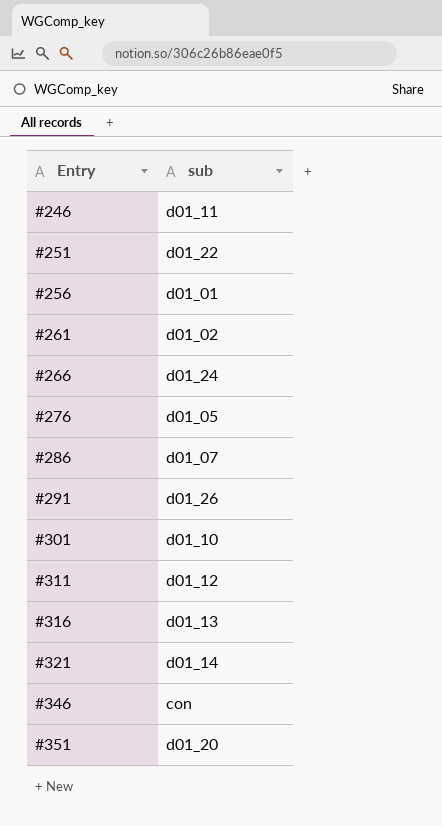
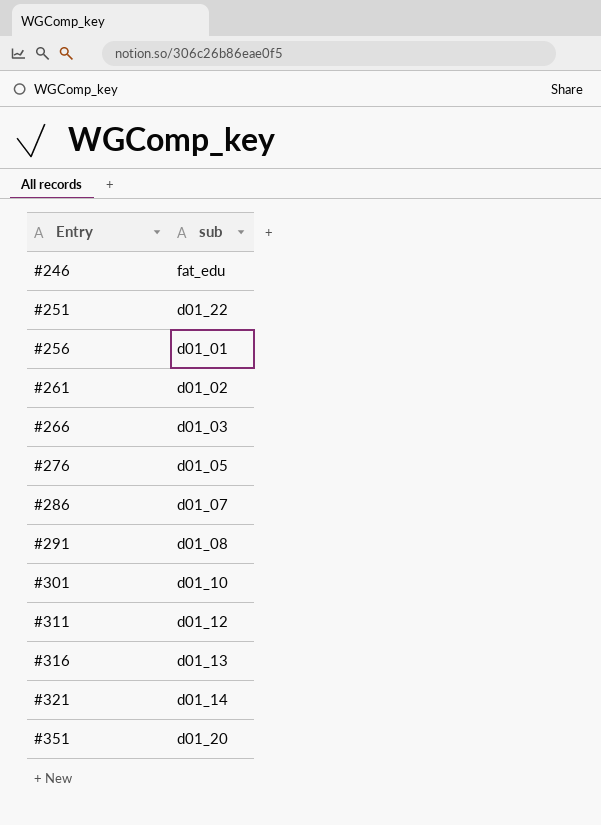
row #346: con -> none
#246 | sub: d01_11 -> fat_edu
#266 | sub: d01_24 -> d01_03
#291 | sub: d01_26 -> d01_08

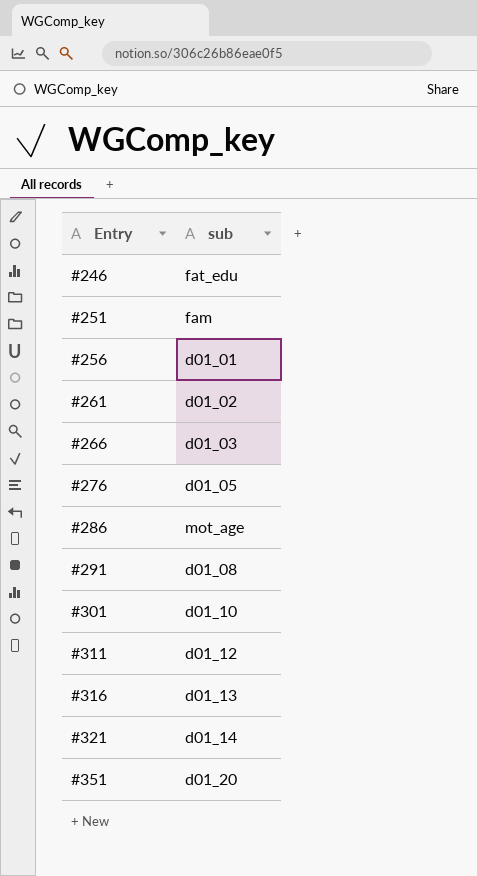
#251 | sub: d01_22 -> fam
#286 | sub: d01_07 -> mot_age

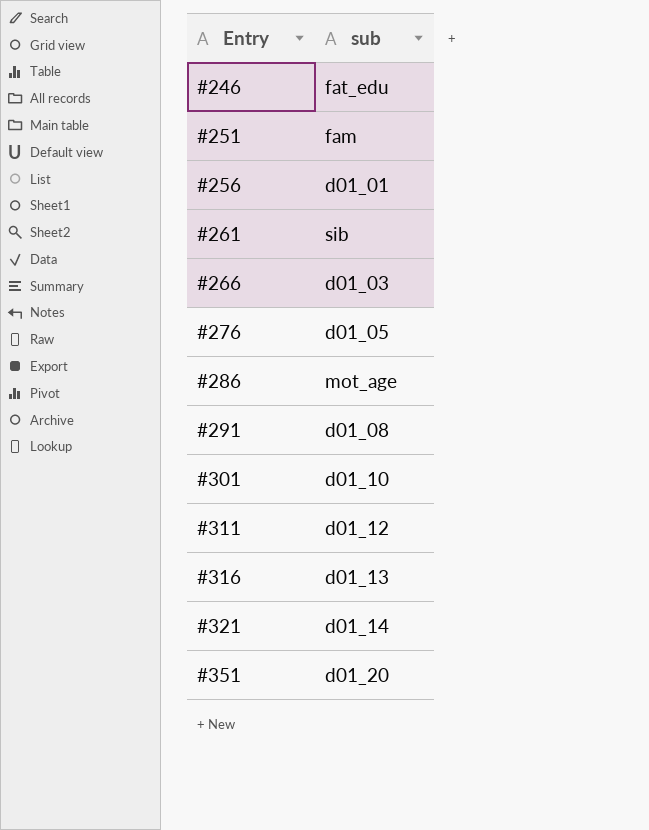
#261 | sub: d01_02 -> sib

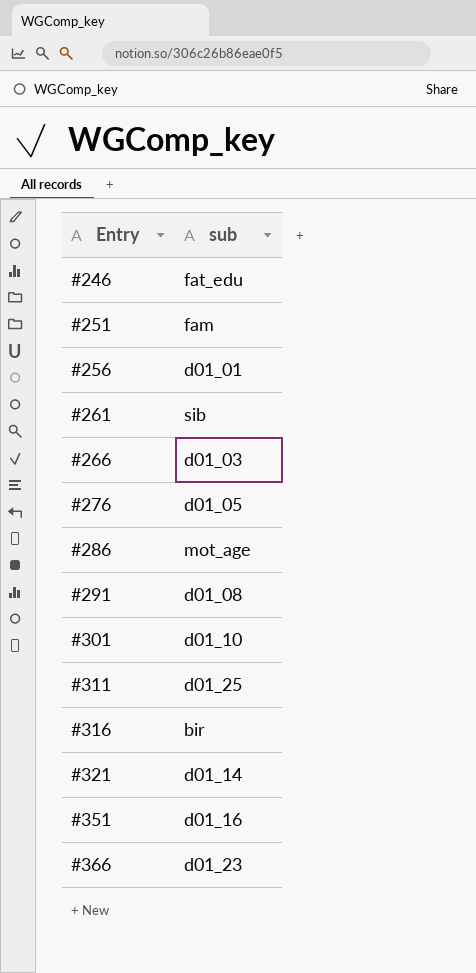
#311 | sub: d01_12 -> d01_25
#316 | sub: d01_13 -> bir
#351 | sub: d01_20 -> d01_16
row #366: none -> d01_23

